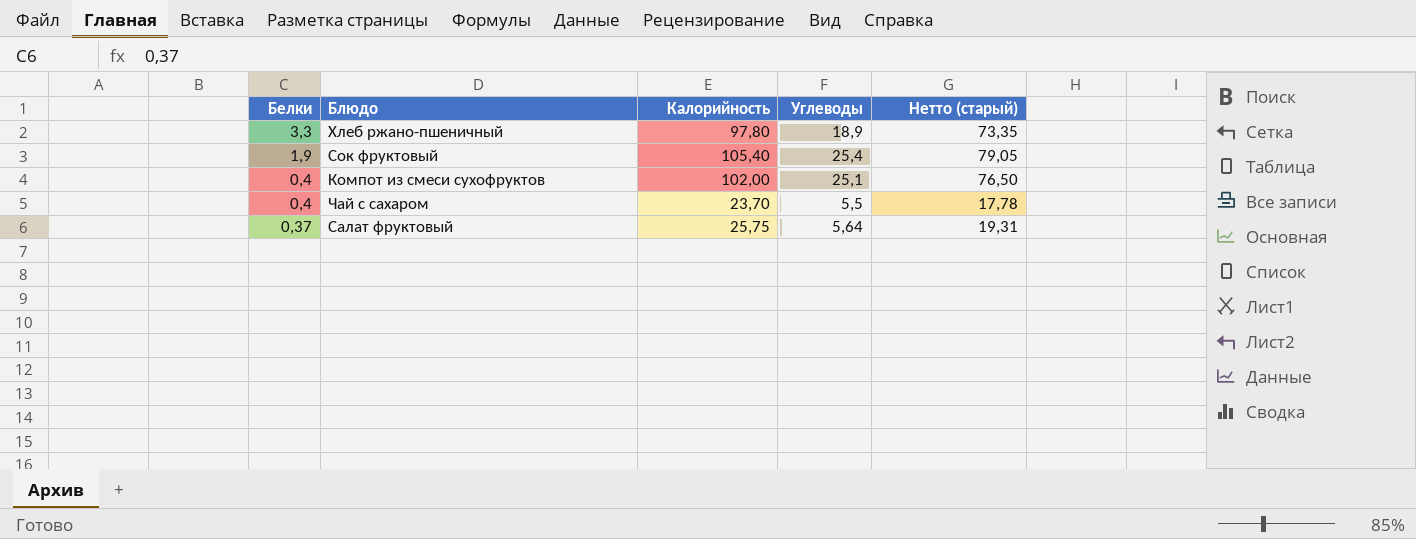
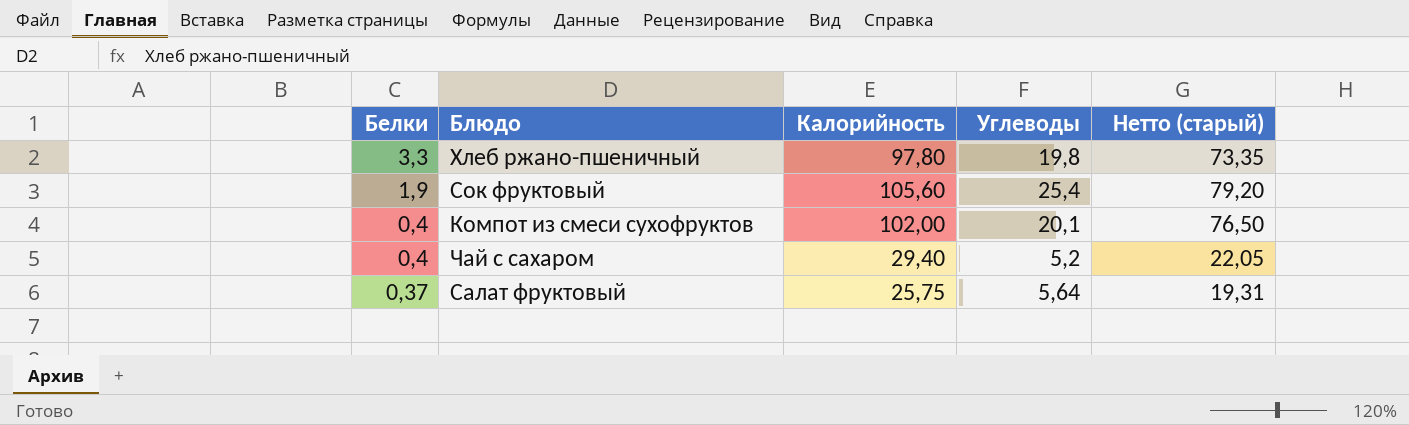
Хлеб ржано-пшеничный | Углеводы: 18,9 -> 19,8
Сок фруктовый | Калорийность: 105,40 -> 105,60
Сок фруктовый | Нетто (старый): 79,05 -> 79,20
Компот из смеси сухофруктов | Углеводы: 25,1 -> 20,1
Чай с сахаром | Калорийность: 23,70 -> 29,40
Чай с сахаром | Углеводы: 5,5 -> 5,2
Чай с сахаром | Нетто (старый): 17,78 -> 22,05

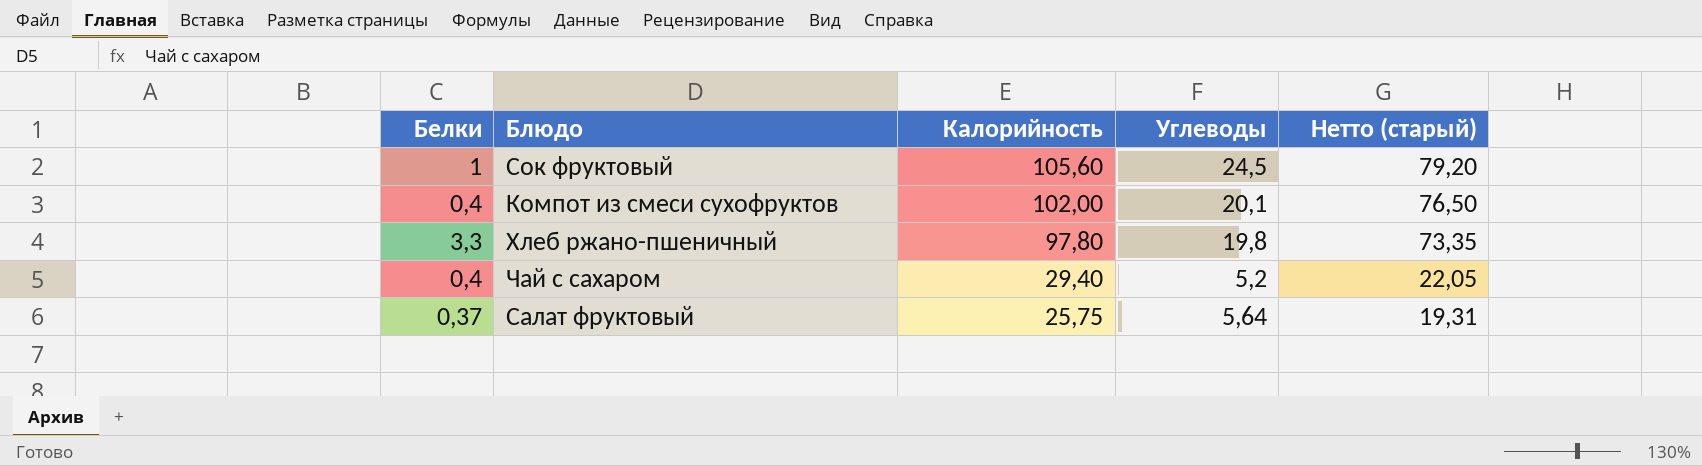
row order: Белки descending -> Калорийность descending
Сок фруктовый | Белки: 1,9 -> 1
Сок фруктовый | Углеводы: 25,4 -> 24,5

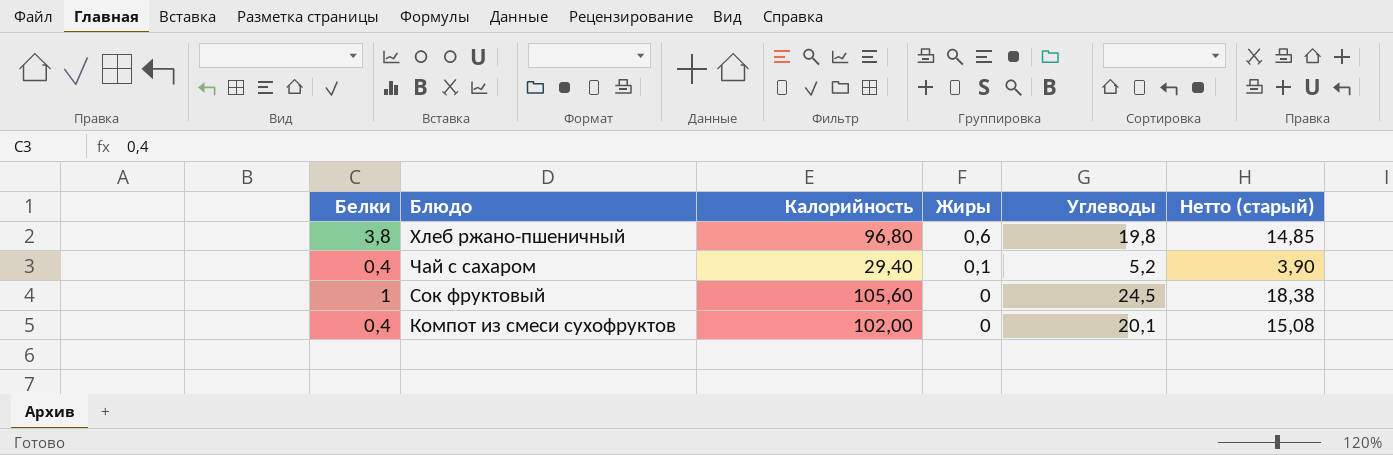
row order: Калорийность descending -> Жиры descending
column Жиры | position: none -> 4
column Нетто (старый) | formula: [Калорийность] * 0,75 -> [Углеводы] * 0,75
row Салат фруктовый: 0,37 | 25,75 | 5,64 | 19,31 -> none
Хлеб ржано-пшеничный | Белки: 3,3 -> 3,8
Хлеб ржано-пшеничный | Калорийность: 97,80 -> 96,80

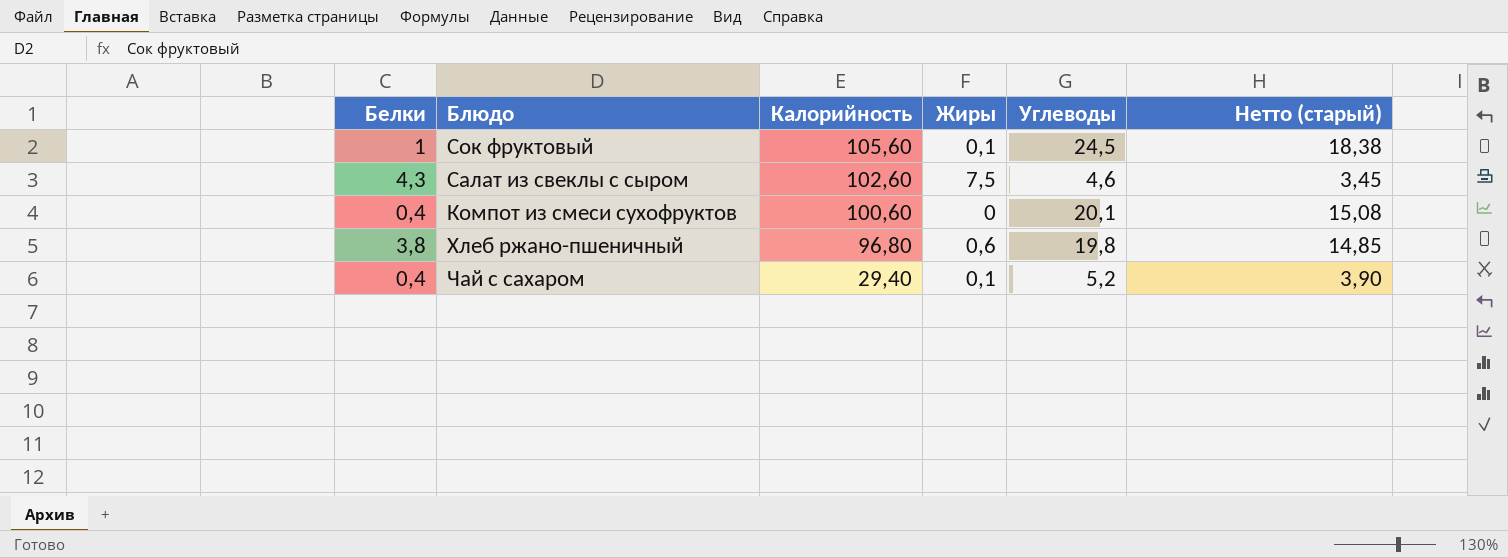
row order: Жиры descending -> Калорийность descending
Сок фруктовый | Жиры: 0 -> 0,1
row Салат из свеклы с сыром: none -> 4,3 | 102,60 | 7,5 | 4,6 | 3,45
Компот из смеси сухофруктов | Калорийность: 102,00 -> 100,60

